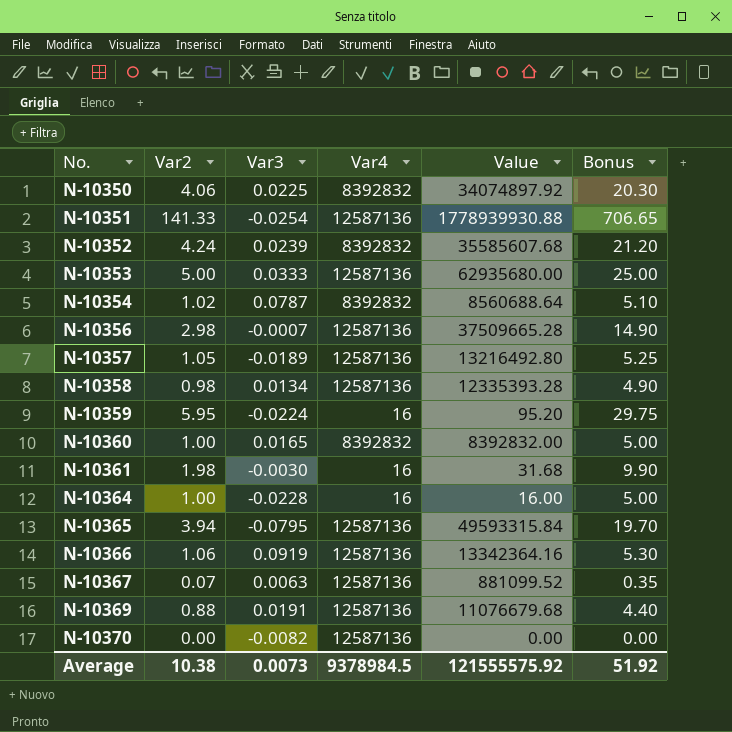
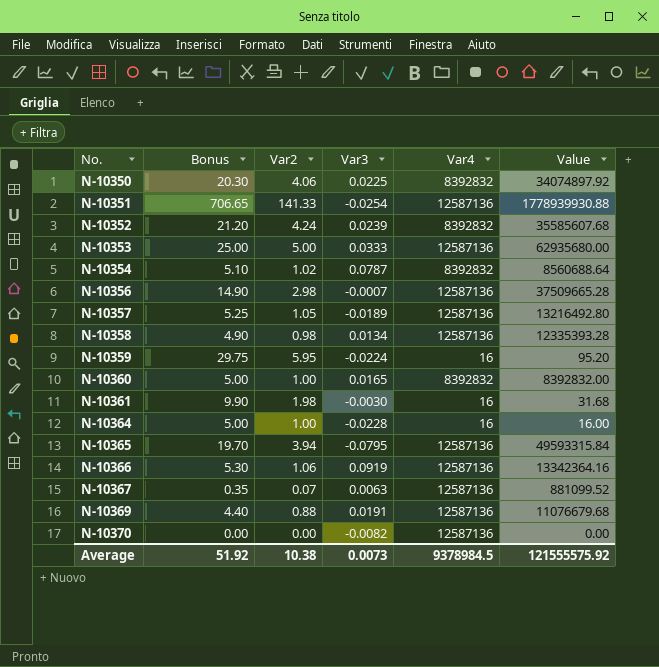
column Bonus | position: 6 -> 2

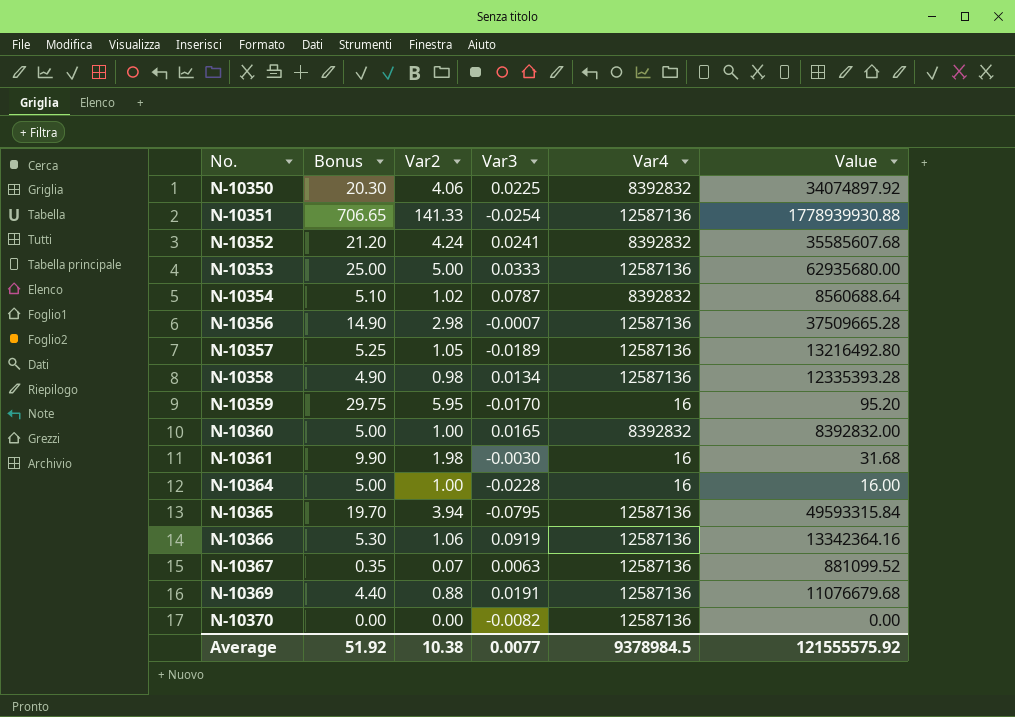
N-10352 | Var3: 0.0239 -> 0.0241
N-10359 | Var3: -0.0224 -> -0.0170
Average | Var3: 0.0073 -> 0.0077

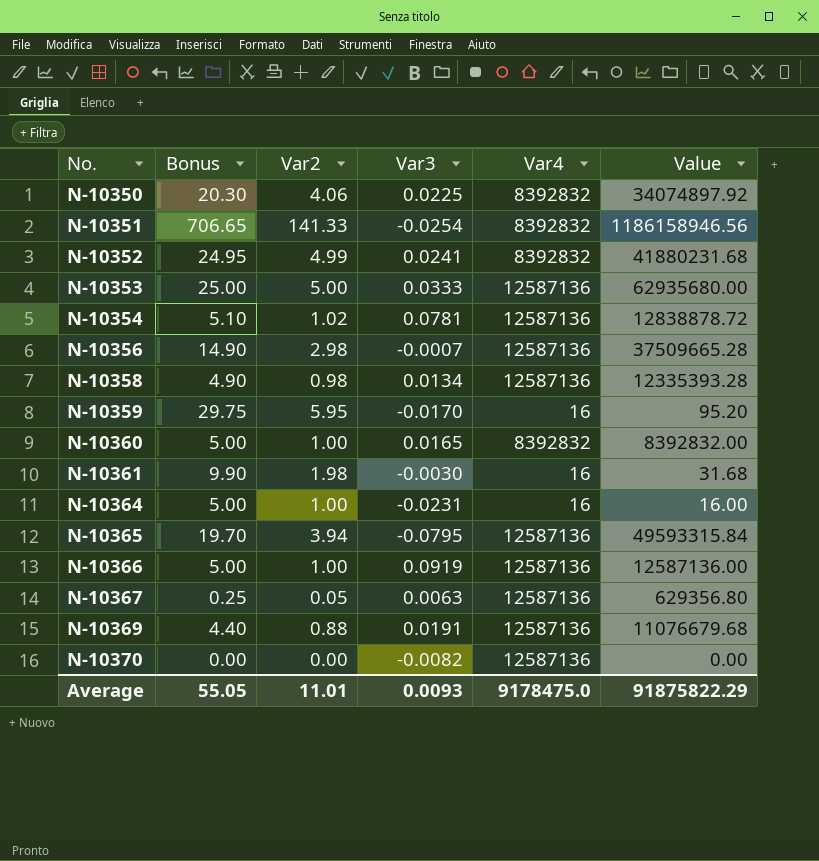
row N-10357: 5.25 | 1.05 | -0.0189 | 12587136 | 13216492.80 -> none
N-10351 | Var4: 12587136 -> 8392832
N-10351 | Value: 1778939930.88 -> 1186158946.56
N-10352 | Bonus: 21.20 -> 24.95
N-10352 | Var2: 4.24 -> 4.99
N-10352 | Value: 35585607.68 -> 41880231.68
N-10354 | Var3: 0.0787 -> 0.0781
N-10354 | Var4: 8392832 -> 12587136
N-10354 | Value: 8560688.64 -> 12838878.72
N-10364 | Var3: -0.0228 -> -0.0231
N-10366 | Bonus: 5.30 -> 5.00
N-10366 | Var2: 1.06 -> 1.00
N-10366 | Value: 13342364.16 -> 12587136.00
N-10367 | Bonus: 0.35 -> 0.25
N-10367 | Var2: 0.07 -> 0.05
N-10367 | Value: 881099.52 -> 629356.80
Average | Bonus: 51.92 -> 55.05
Average | Var2: 10.38 -> 11.01
Average | Var3: 0.0077 -> 0.0093
Average | Var4: 9378984.5 -> 9178475.0
Average | Value: 121555575.92 -> 91875822.29

